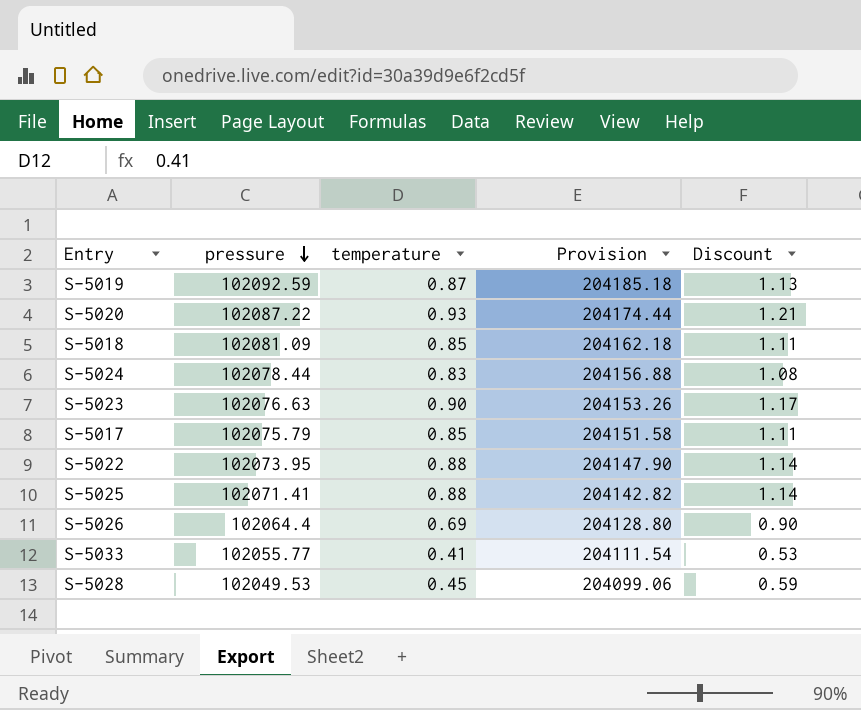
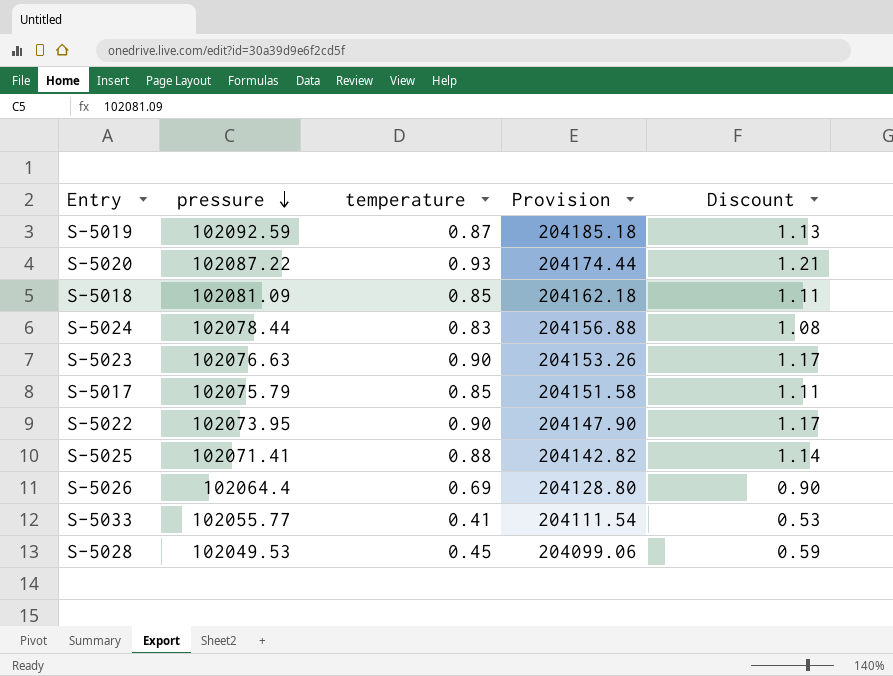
S-5022 | temperature: 0.88 -> 0.90
S-5022 | Discount: 1.14 -> 1.17

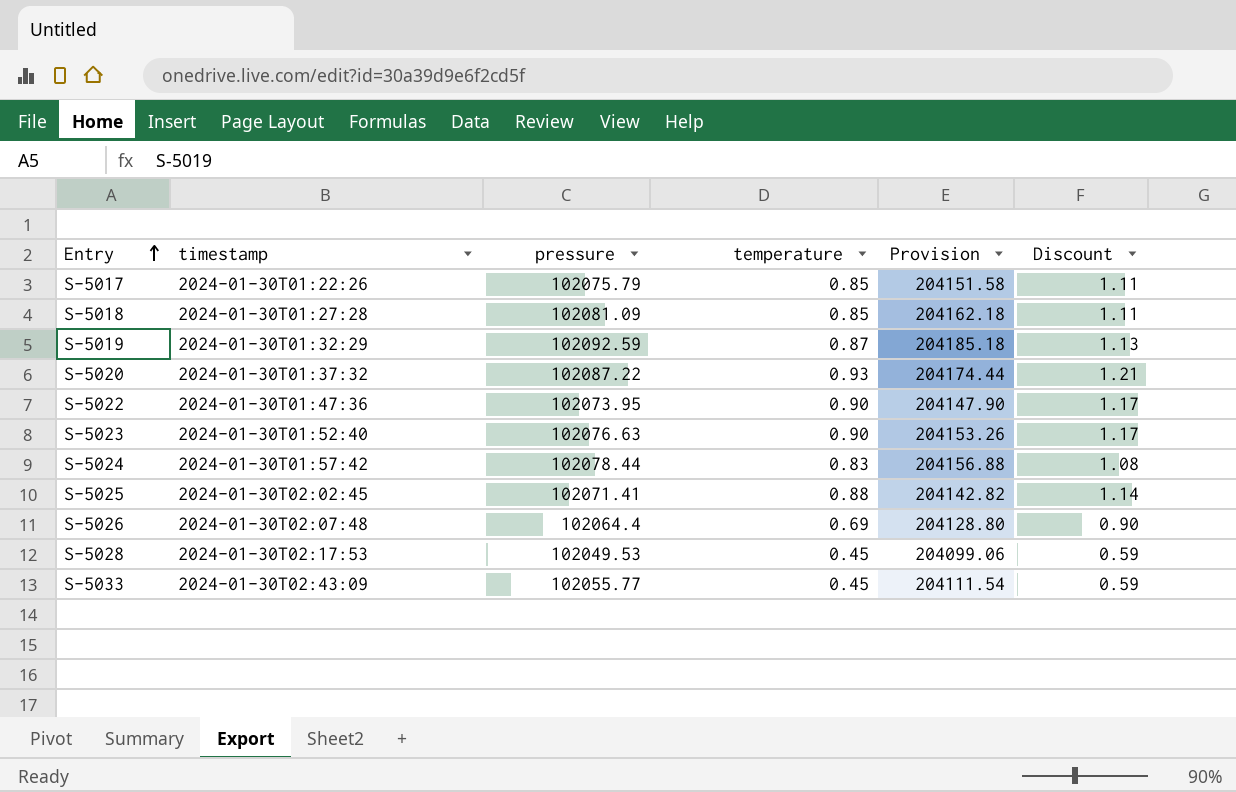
row order: pressure descending -> Entry ascending
column timestamp | position: none -> 2
S-5033 | temperature: 0.41 -> 0.45
S-5033 | Discount: 0.53 -> 0.59

